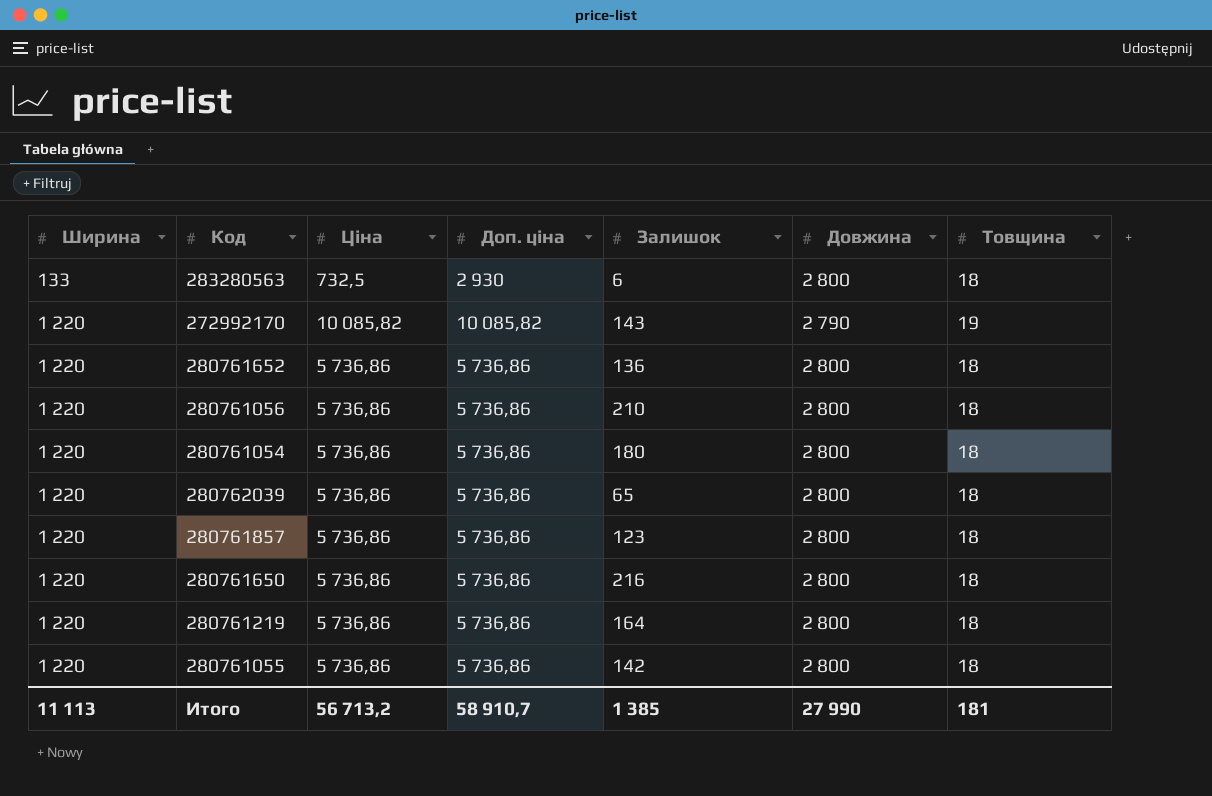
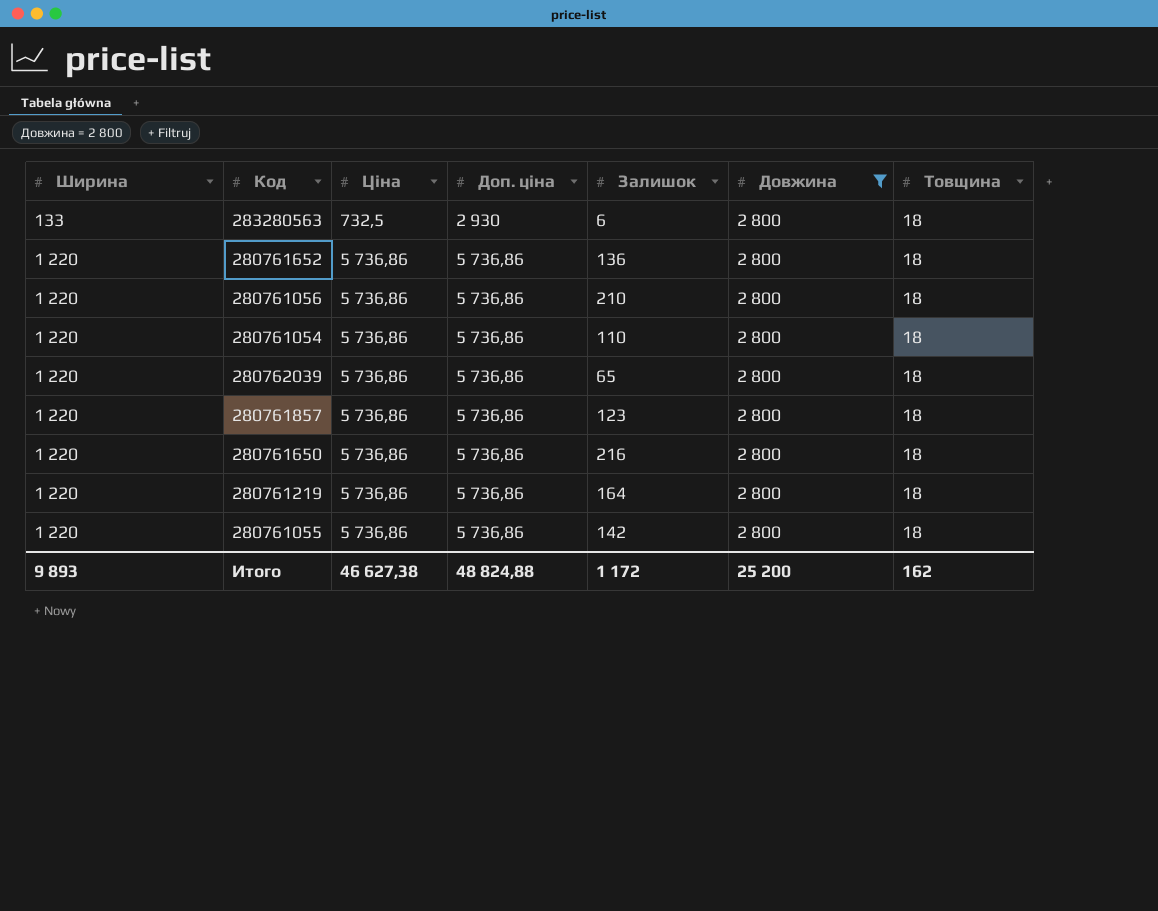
filter: none -> Довжина = 2 800
280761054 | Залишок: 180 -> 110
Итого | Ширина: 11 113 -> 9 893
Итого | Ціна: 56 713,2 -> 46 627,38
Итого | Доп. ціна: 58 910,7 -> 48 824,88
Итого | Залишок: 1 385 -> 1 172
Итого | Довжина: 27 990 -> 25 200
Итого | Товщина: 181 -> 162

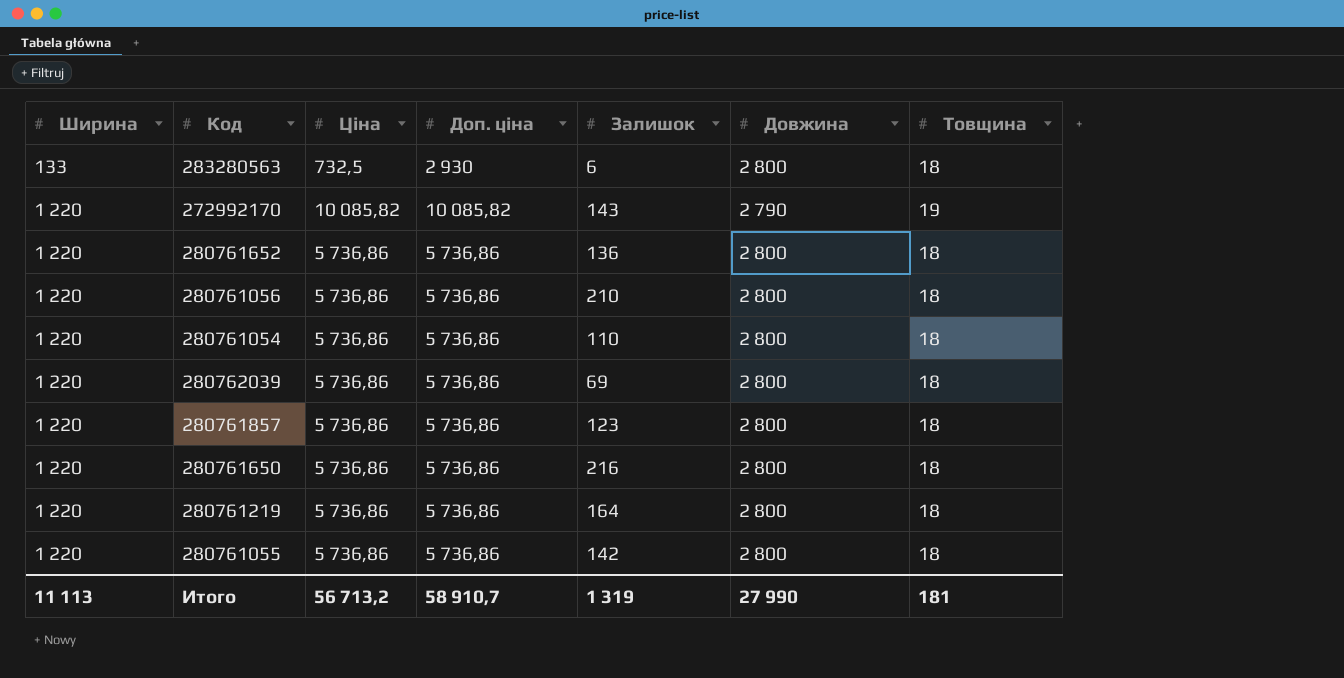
filter: Довжина = 2 800 -> none
280762039 | Залишок: 65 -> 69
Итого | Ширина: 9 893 -> 11 113
Итого | Ціна: 46 627,38 -> 56 713,2
Итого | Доп. ціна: 48 824,88 -> 58 910,7
Итого | Залишок: 1 172 -> 1 319
Итого | Довжина: 25 200 -> 27 990
Итого | Товщина: 162 -> 181

